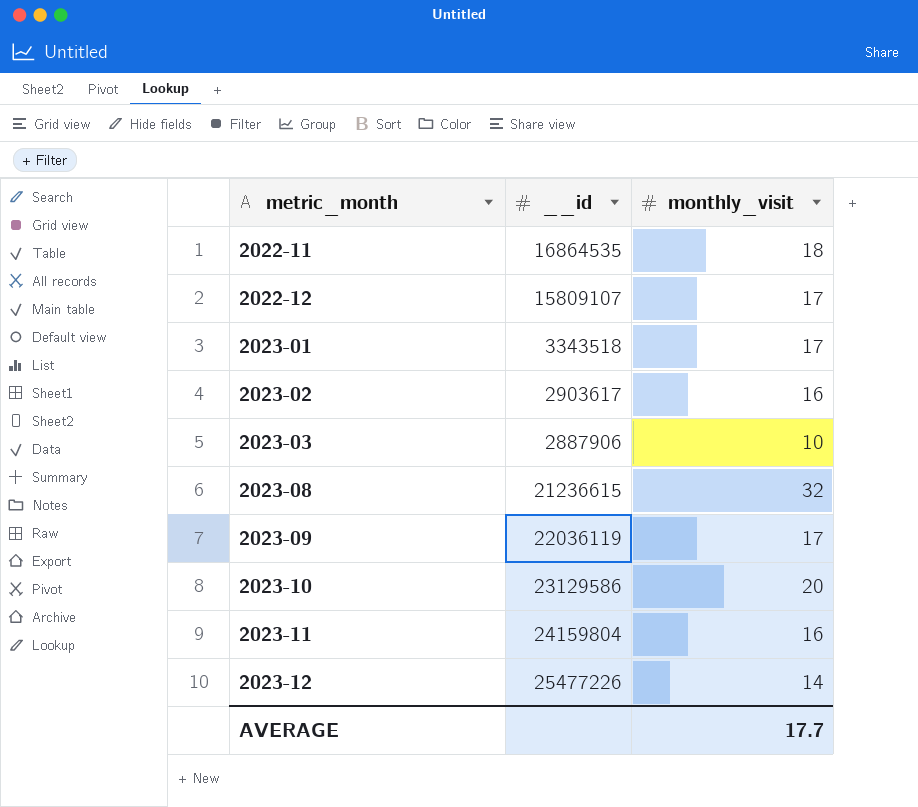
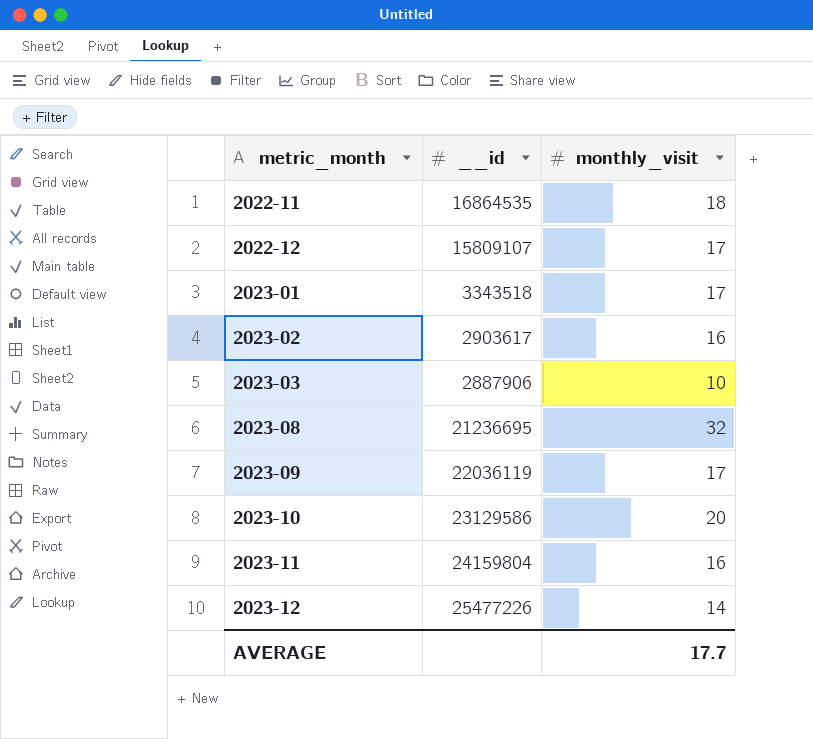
2023-08 | __id: 21236615 -> 21236695

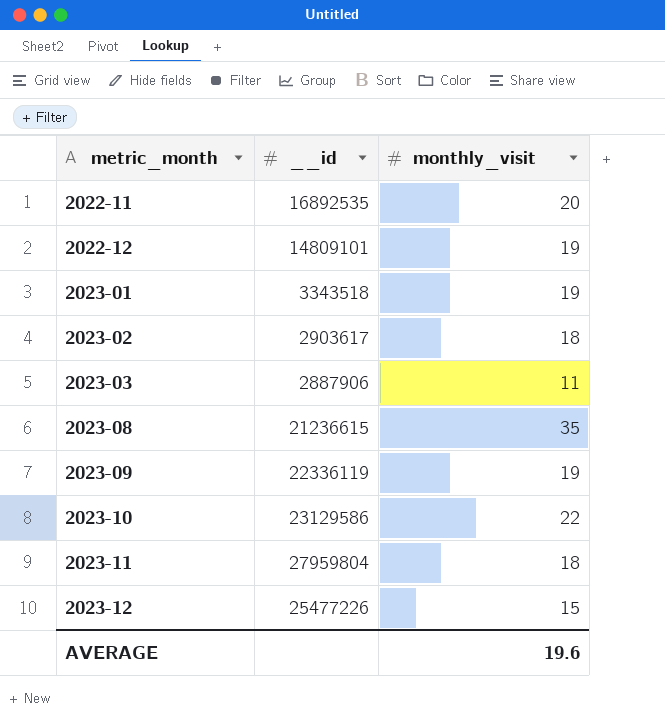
2022-11 | __id: 16864535 -> 16892535
2022-11 | monthly_visit: 18 -> 20
2022-12 | __id: 15809107 -> 14809101
2022-12 | monthly_visit: 17 -> 19
2023-01 | monthly_visit: 17 -> 19
2023-02 | monthly_visit: 16 -> 18
2023-03 | monthly_visit: 10 -> 11
2023-08 | __id: 21236695 -> 21236615
2023-08 | monthly_visit: 32 -> 35
2023-09 | __id: 22036119 -> 22336119
2023-09 | monthly_visit: 17 -> 19
2023-10 | monthly_visit: 20 -> 22
2023-11 | __id: 24159804 -> 27959804
2023-11 | monthly_visit: 16 -> 18
2023-12 | monthly_visit: 14 -> 15
AVERAGE | monthly_visit: 17.7 -> 19.6

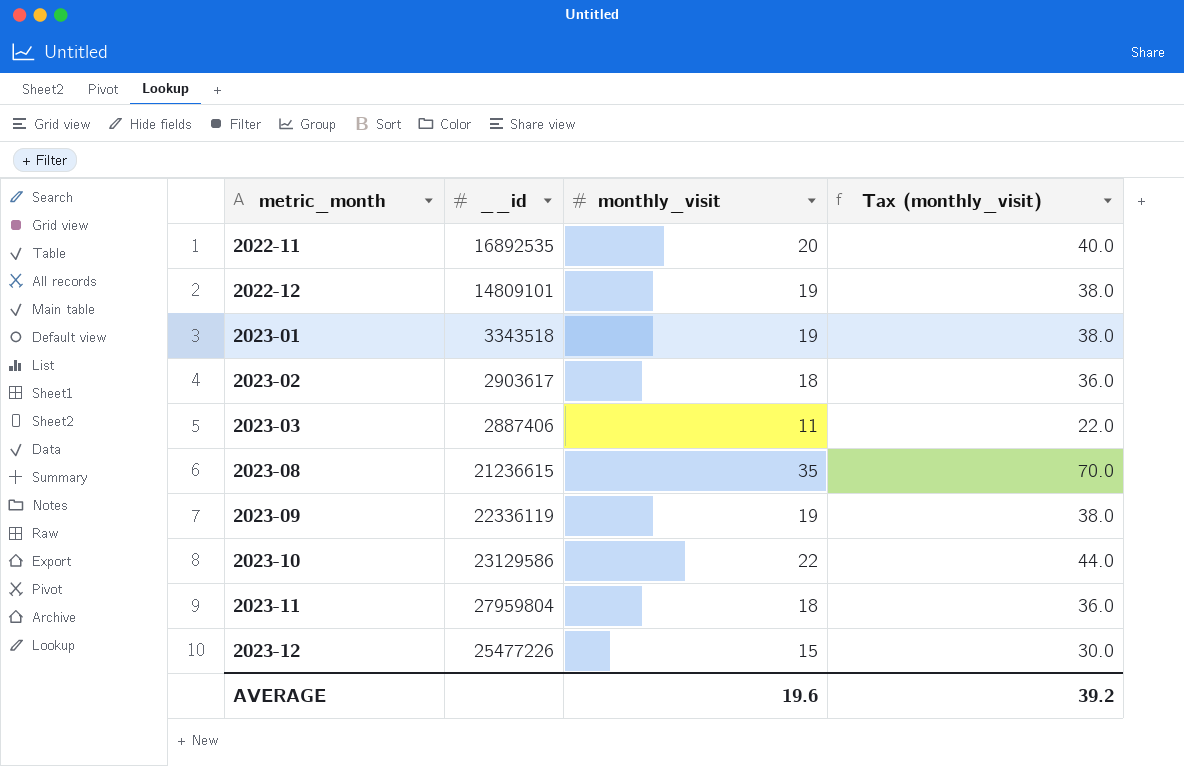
column Tax (monthly_visit) | formula: none -> [monthly_visit] * 2
2023-03 | __id: 2887906 -> 2887406

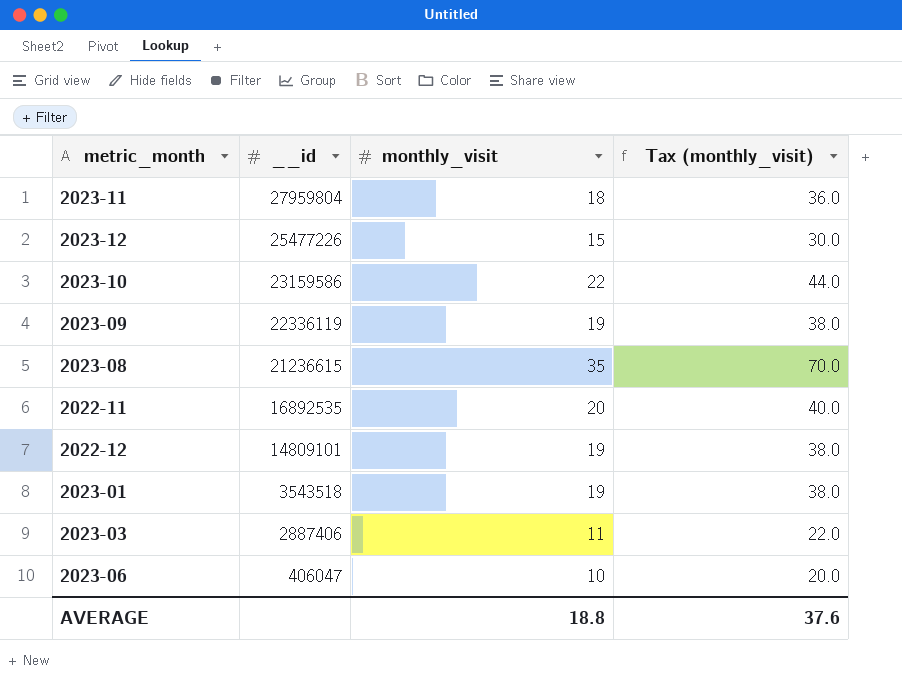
row order: metric_month ascending -> __id descending
row 2023-02: 2903617 | 18 | 36.0 -> none
2023-10 | __id: 23129586 -> 23159586
2023-01 | __id: 3343518 -> 3543518
row 2023-06: none -> 406047 | 10 | 20.0
AVERAGE | monthly_visit: 19.6 -> 18.8
AVERAGE | Tax (monthly_visit): 39.2 -> 37.6

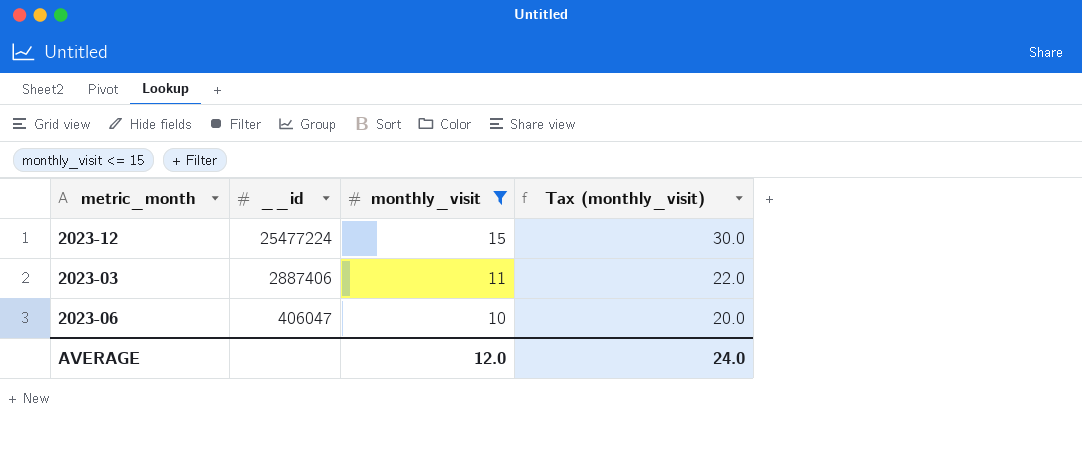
filter: none -> monthly_visit <= 15
2023-12 | __id: 25477226 -> 25477224
AVERAGE | monthly_visit: 18.8 -> 12.0
AVERAGE | Tax (monthly_visit): 37.6 -> 24.0

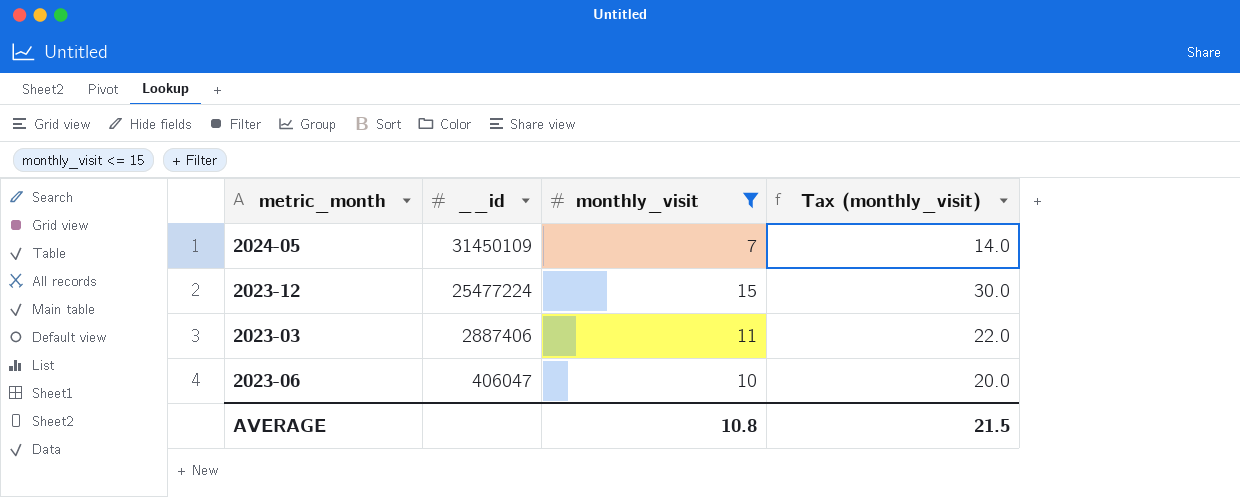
row 2024-05: none -> 31450109 | 7 | 14.0
AVERAGE | monthly_visit: 12.0 -> 10.8
AVERAGE | Tax (monthly_visit): 24.0 -> 21.5

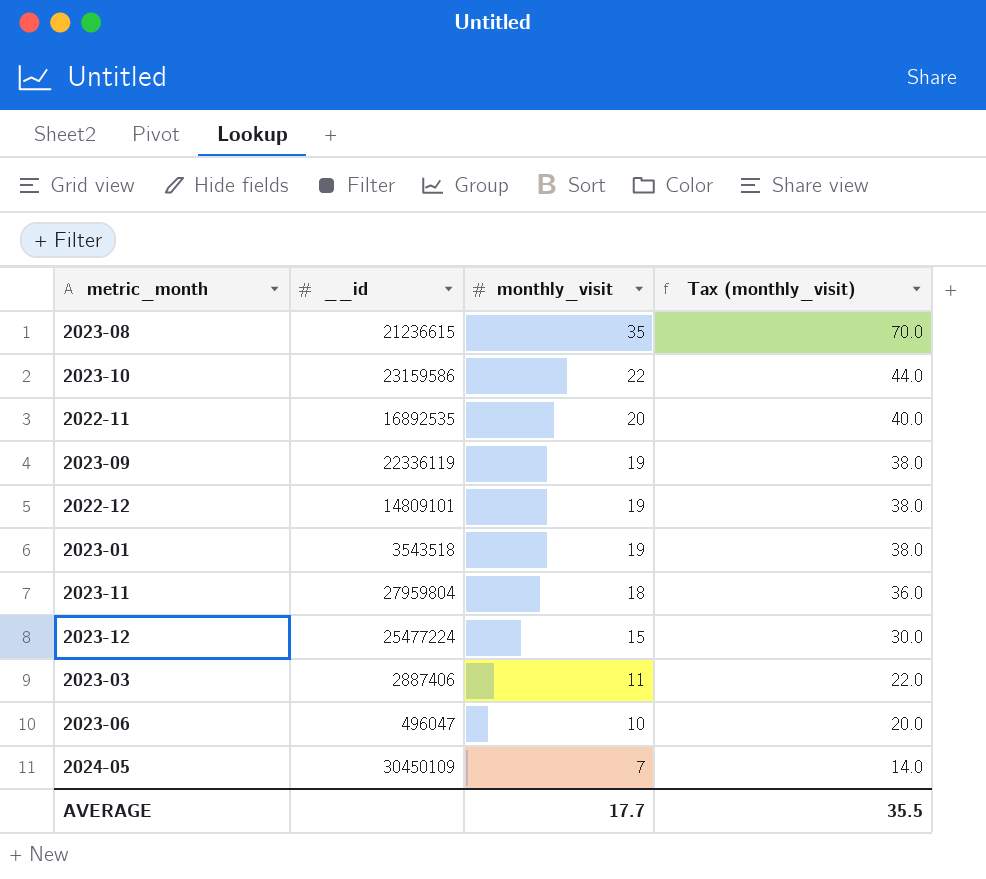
filter: monthly_visit <= 15 -> none
row order: __id descending -> monthly_visit descending
2023-06 | __id: 406047 -> 496047
2024-05 | __id: 31450109 -> 30450109
AVERAGE | monthly_visit: 10.8 -> 17.7
AVERAGE | Tax (monthly_visit): 21.5 -> 35.5

